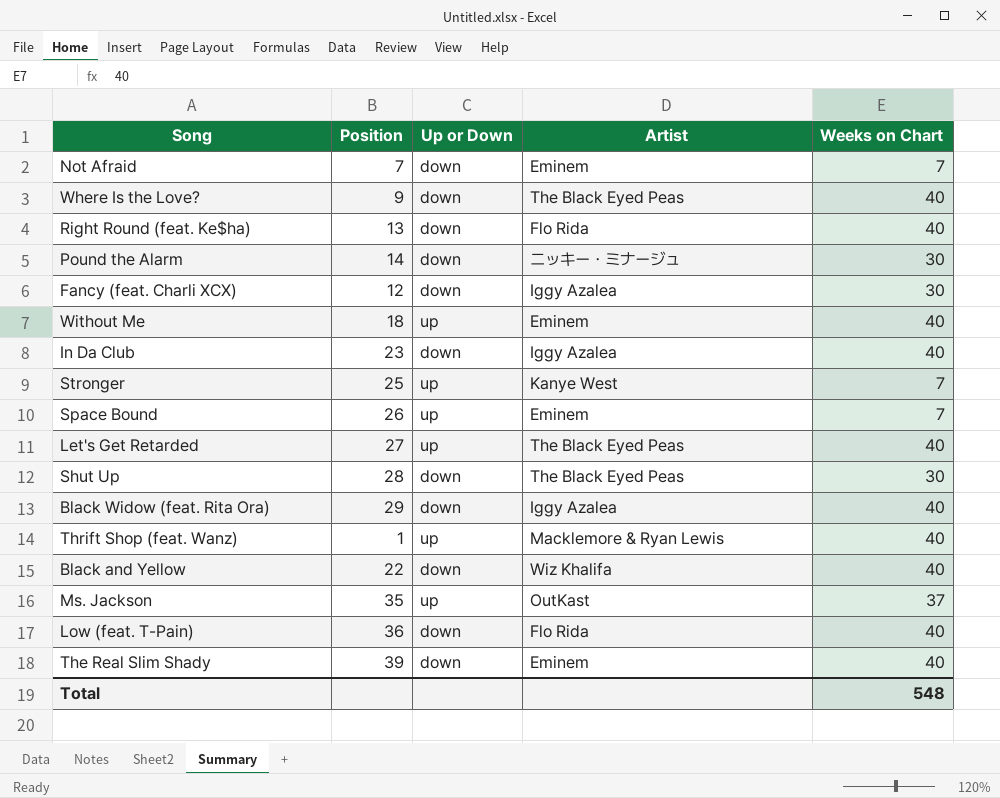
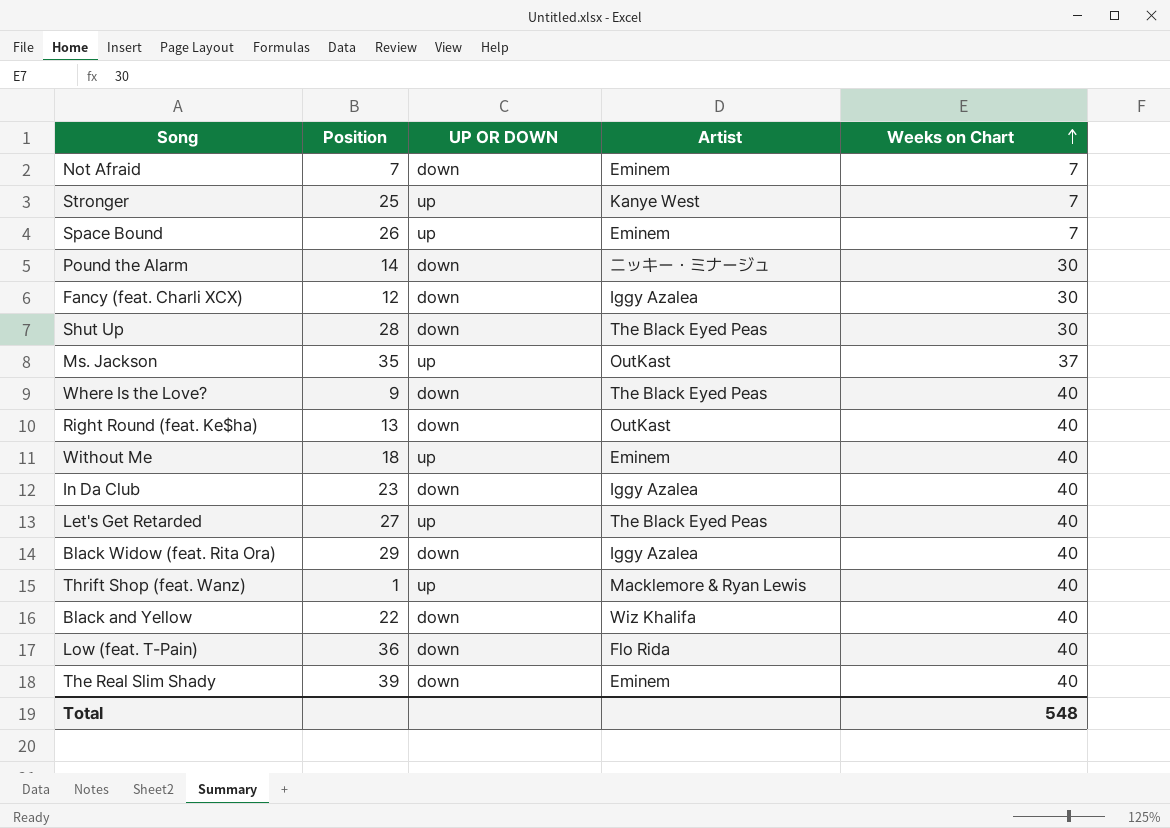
row order: none -> Weeks on Chart ascending
column name: Up or Down -> UP OR DOWN
Right Round (feat. Ke$ha) | Artist: Flo Rida -> OutKast

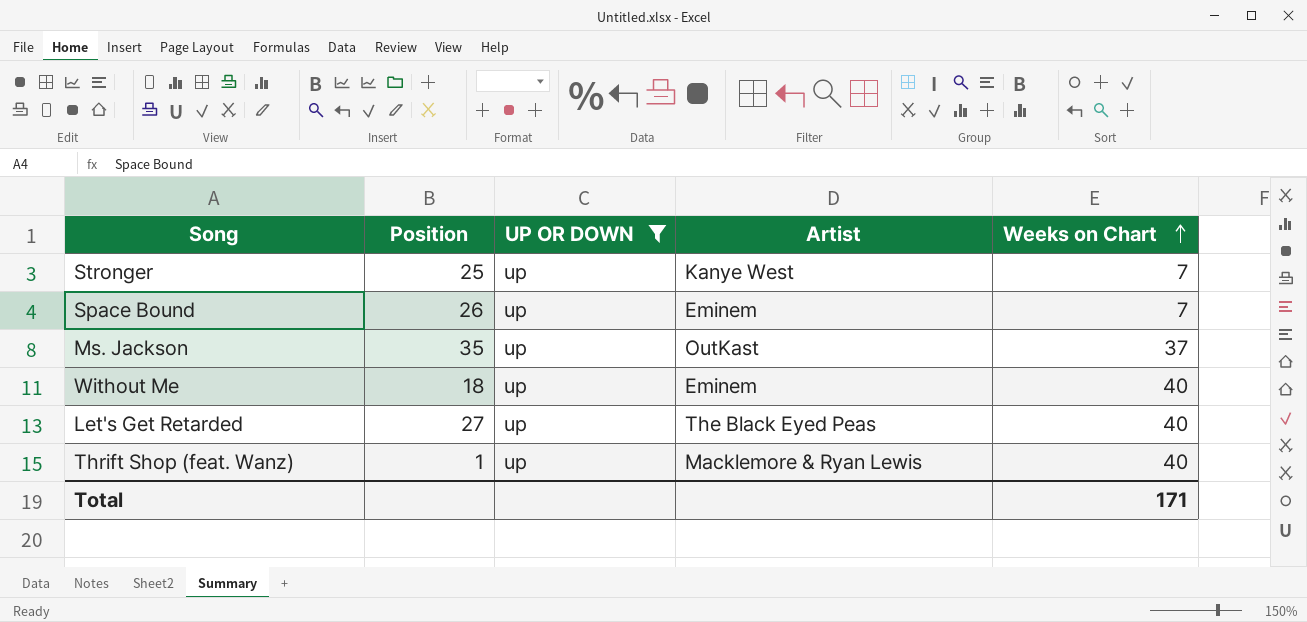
filter: none -> UP OR DOWN = up
Total | Weeks on Chart: 548 -> 171

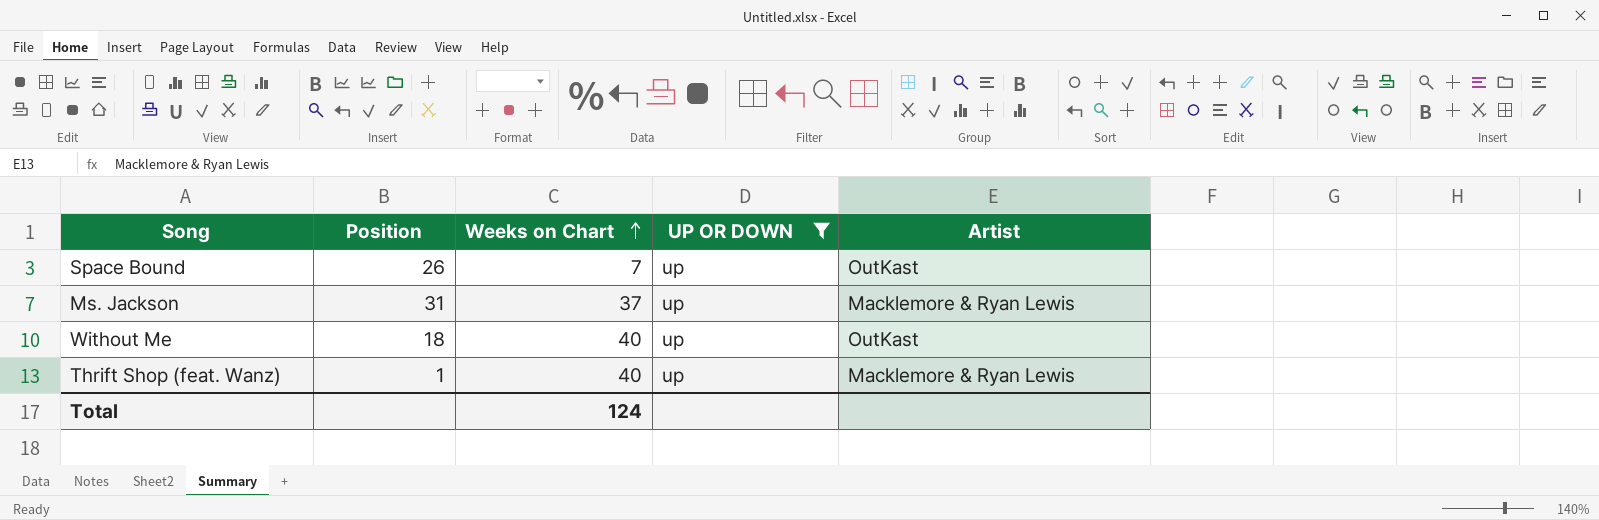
column Weeks on Chart | position: 5 -> 3
row Stronger: 25 | up | Kanye West | 7 -> none
row Let's Get Retarded: 27 | up | The Black Eyed Peas | 40 -> none
Space Bound | Artist: Eminem -> OutKast
Ms. Jackson | Position: 35 -> 31
Ms. Jackson | Artist: OutKast -> Macklemore & Ryan Lewis
Without Me | Artist: Eminem -> OutKast
Total | Weeks on Chart: 171 -> 124

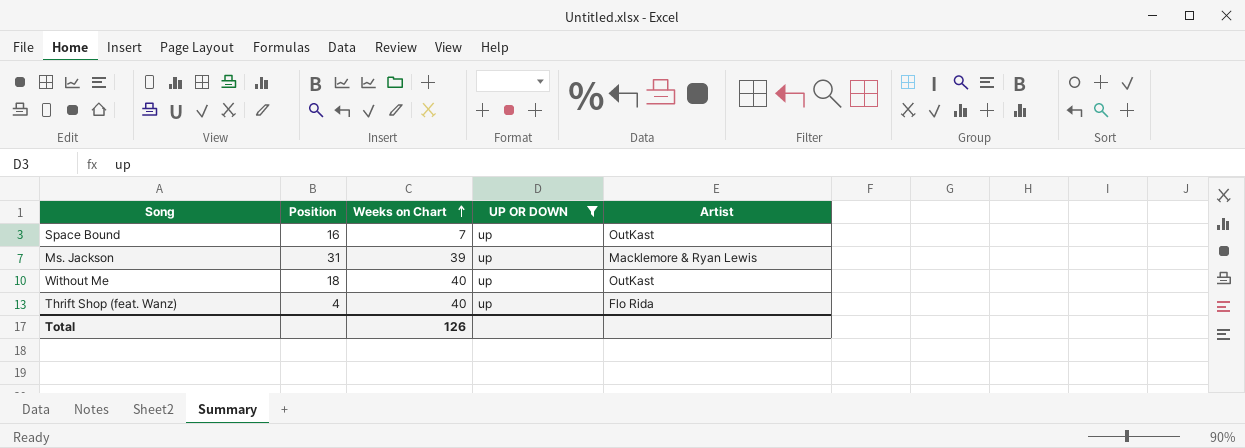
Space Bound | Position: 26 -> 16
Ms. Jackson | Weeks on Chart: 37 -> 39
Thrift Shop (feat. Wanz) | Position: 1 -> 4
Thrift Shop (feat. Wanz) | Artist: Macklemore & Ryan Lewis -> Flo Rida
Total | Weeks on Chart: 124 -> 126

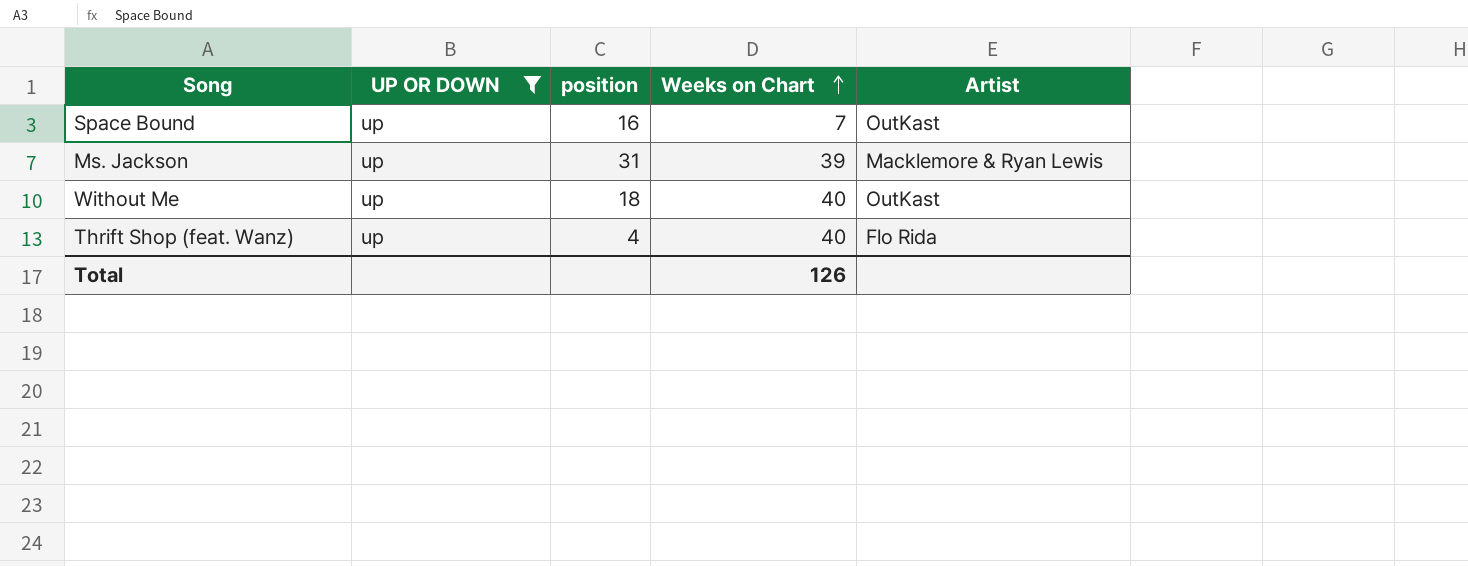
column UP OR DOWN | position: 4 -> 2
column name: Position -> position

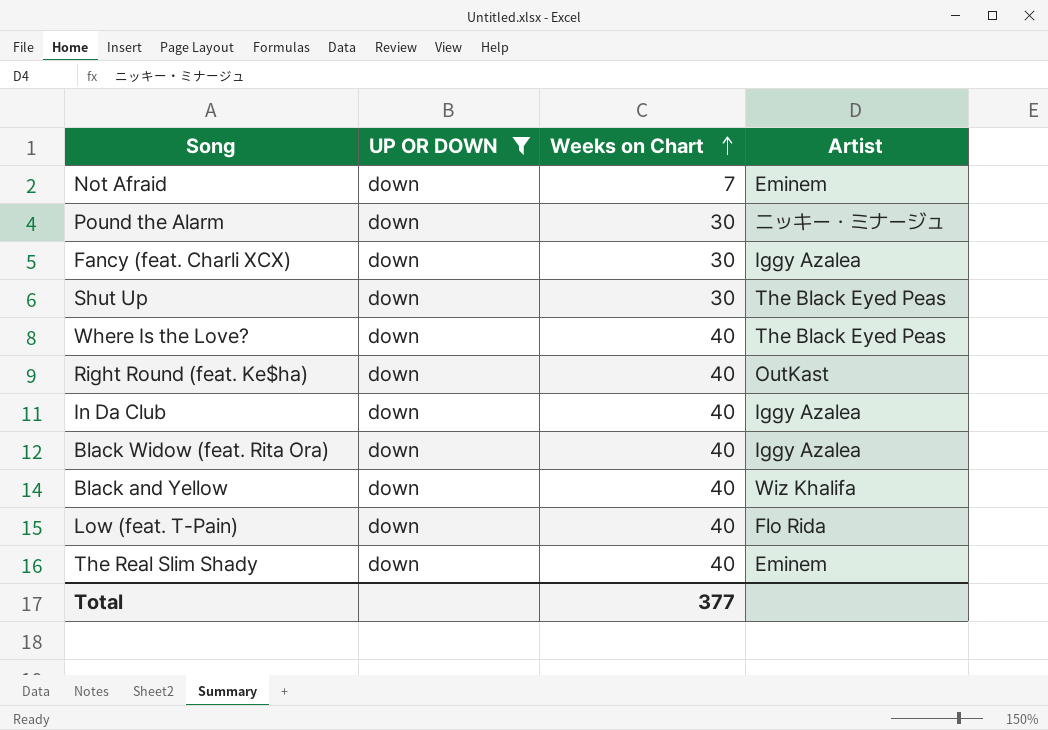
filter: UP OR DOWN = up -> UP OR DOWN = down
column position | position: 3 -> none
Total | Weeks on Chart: 126 -> 377

